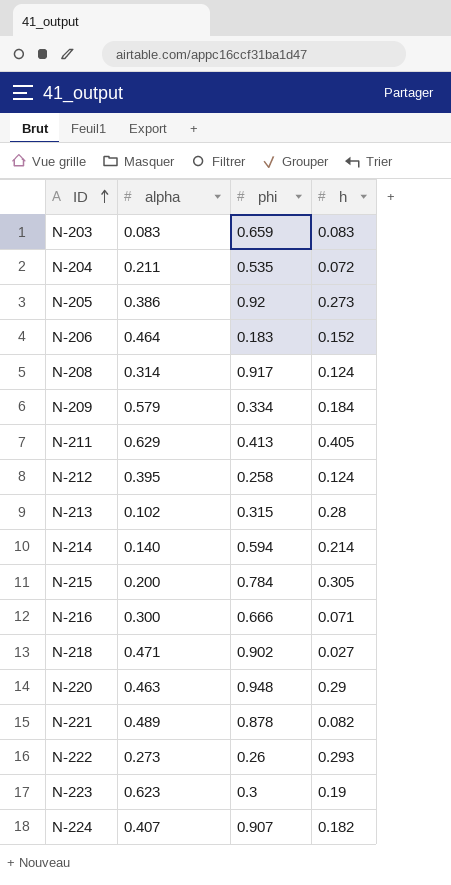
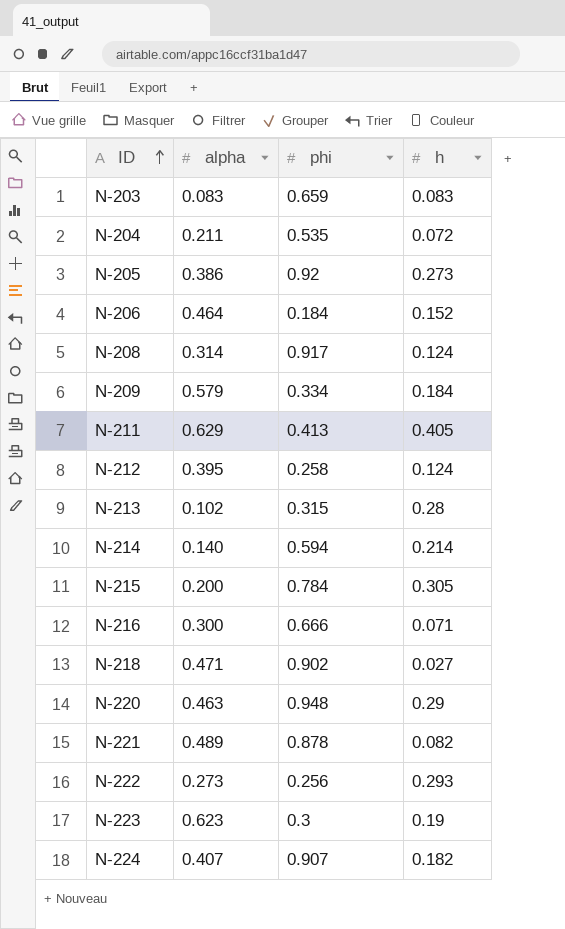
N-206 | phi: 0.183 -> 0.184
N-222 | phi: 0.26 -> 0.256

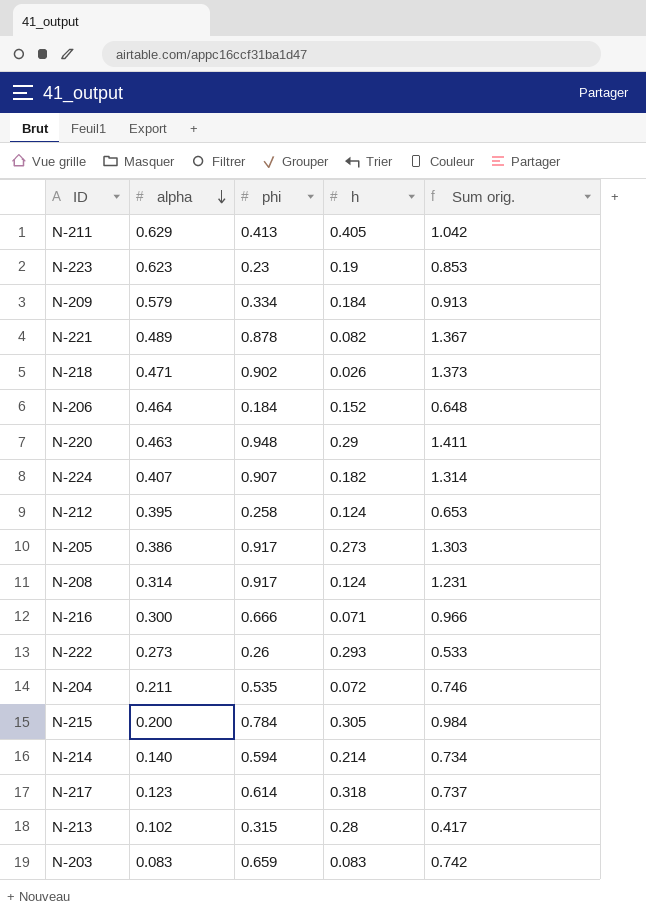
row order: ID ascending -> alpha descending
column Sum orig. | formula: none -> [alpha] + [phi]
N-223 | phi: 0.3 -> 0.23
N-218 | h: 0.027 -> 0.026
N-205 | phi: 0.92 -> 0.917
N-222 | phi: 0.256 -> 0.26
row N-217: none -> 0.123 | 0.614 | 0.318 | 0.737

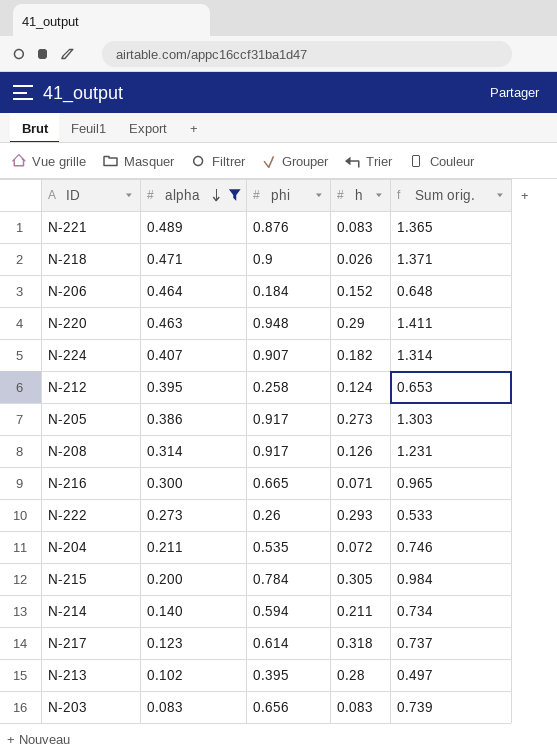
filter: none -> alpha <= 0.489
N-221 | phi: 0.878 -> 0.876
N-221 | h: 0.082 -> 0.083
N-221 | Sum orig.: 1.367 -> 1.365
N-218 | phi: 0.902 -> 0.9
N-218 | Sum orig.: 1.373 -> 1.371
N-208 | h: 0.124 -> 0.126
N-216 | phi: 0.666 -> 0.665
N-216 | Sum orig.: 0.966 -> 0.965
N-214 | h: 0.214 -> 0.211
N-213 | phi: 0.315 -> 0.395
N-213 | Sum orig.: 0.417 -> 0.497
N-203 | phi: 0.659 -> 0.656
N-203 | Sum orig.: 0.742 -> 0.739

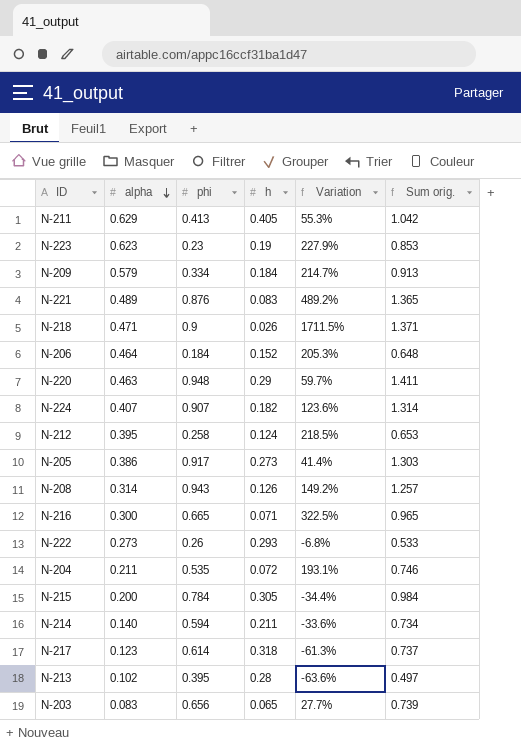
filter: alpha <= 0.489 -> none
column Variation | formula: none -> ([alpha] - [h]) / [h]
N-208 | phi: 0.917 -> 0.943
N-208 | Sum orig.: 1.231 -> 1.257
N-203 | h: 0.083 -> 0.065

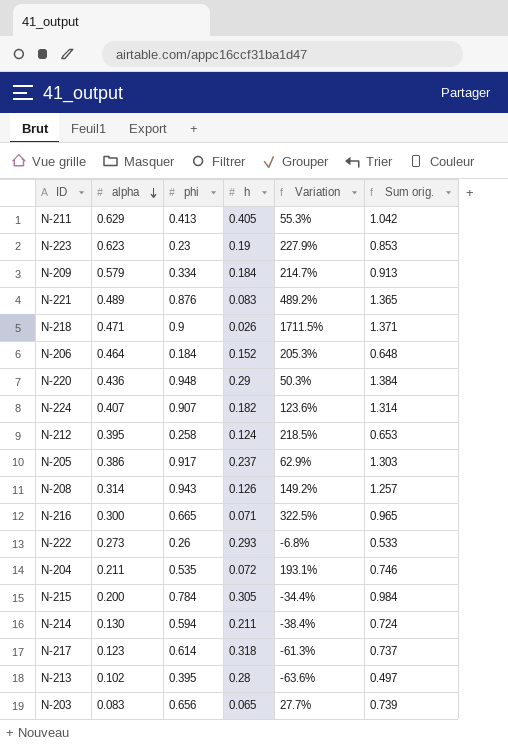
N-220 | alpha: 0.463 -> 0.436
N-220 | Variation: 59.7% -> 50.3%
N-220 | Sum orig.: 1.411 -> 1.384
N-205 | h: 0.273 -> 0.237
N-205 | Variation: 41.4% -> 62.9%
N-214 | alpha: 0.140 -> 0.130
N-214 | Variation: -33.6% -> -38.4%
N-214 | Sum orig.: 0.734 -> 0.724

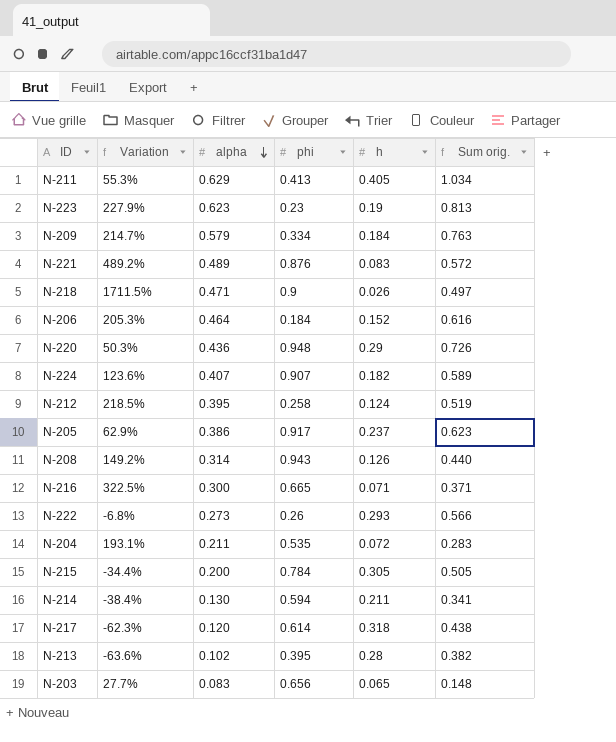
column Variation | position: 5 -> 2
column Sum orig. | formula: [alpha] + [phi] -> [alpha] + [h]
N-217 | Variation: -61.3% -> -62.3%
N-217 | alpha: 0.123 -> 0.120

